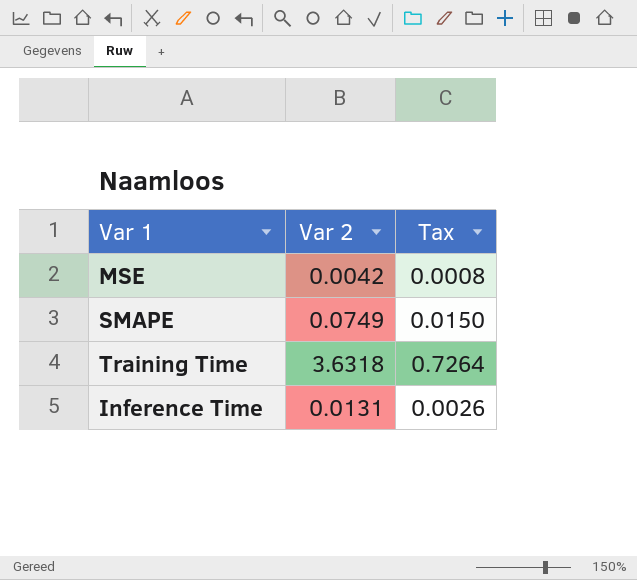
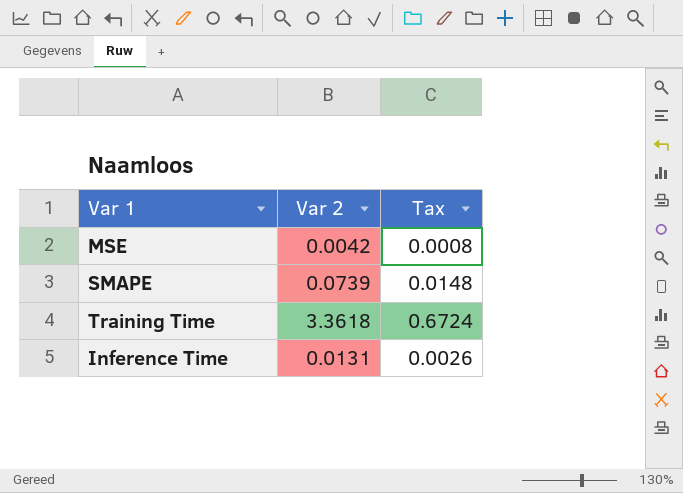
SMAPE | Var 2: 0.0749 -> 0.0739
SMAPE | Tax: 0.0150 -> 0.0148
Training Time | Var 2: 3.6318 -> 3.3618
Training Time | Tax: 0.7264 -> 0.6724

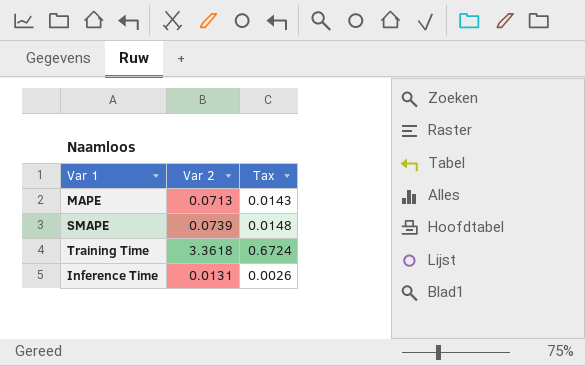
row MSE: 0.0042 | 0.0008 -> none
row MAPE: none -> 0.0713 | 0.0143

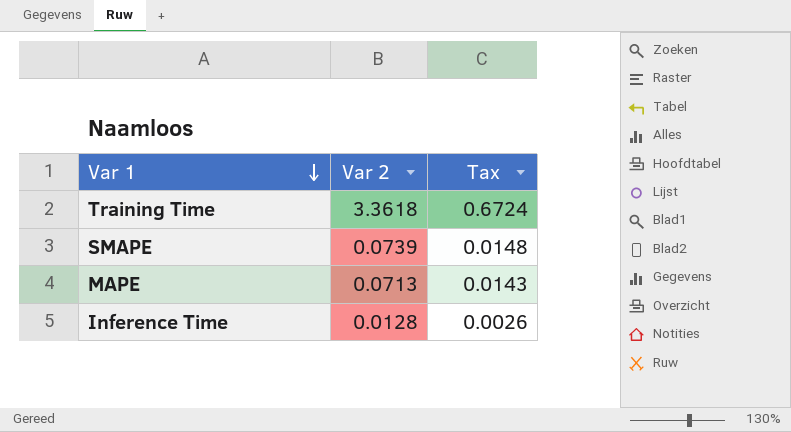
row order: none -> Var 1 descending
Inference Time | Var 2: 0.0131 -> 0.0128

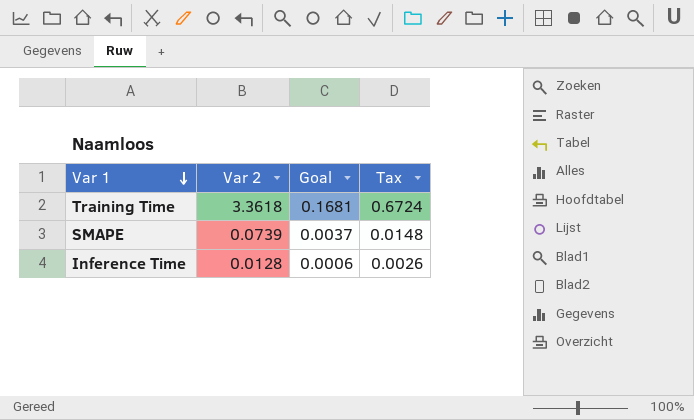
column Goal | formula: none -> [Var 2] * 0.05
row MAPE: 0.0713 | 0.0143 -> none

